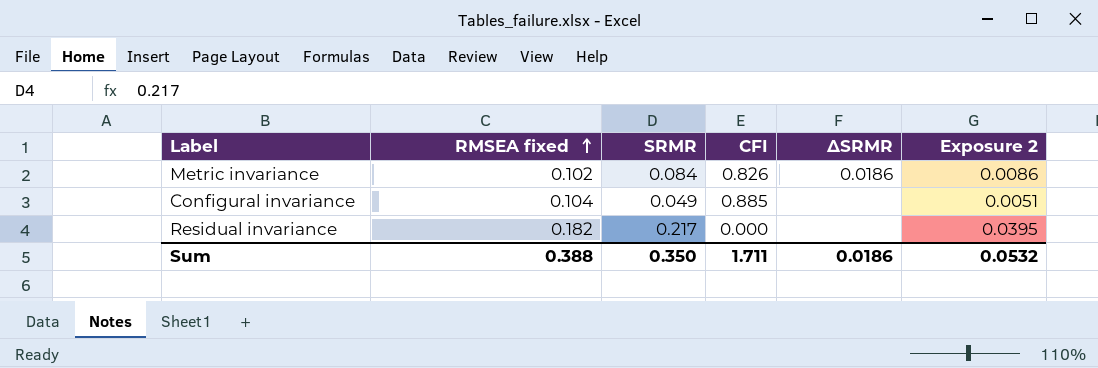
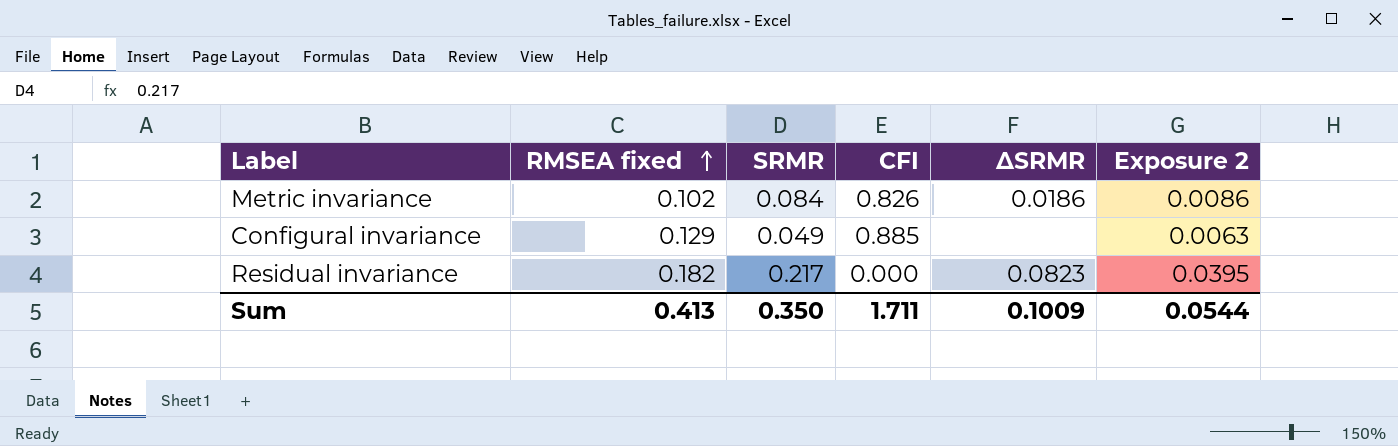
Configural invariance | RMSEA fixed: 0.104 -> 0.129
Configural invariance | Exposure 2: 0.0051 -> 0.0063
Residual invariance | ΔSRMR: none -> 0.0823
Sum | RMSEA fixed: 0.388 -> 0.413
Sum | ΔSRMR: 0.0186 -> 0.1009
Sum | Exposure 2: 0.0532 -> 0.0544

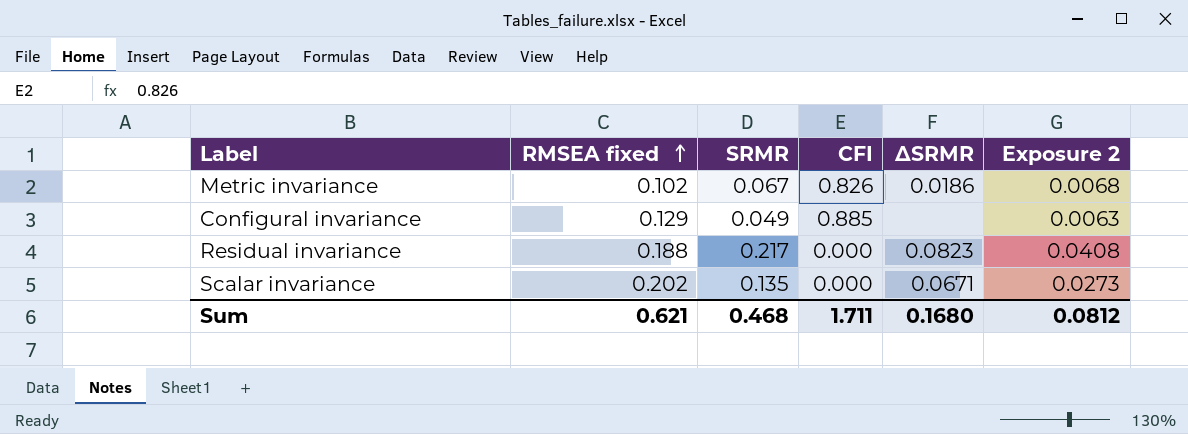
Metric invariance | SRMR: 0.084 -> 0.067
Metric invariance | Exposure 2: 0.0086 -> 0.0068
Residual invariance | RMSEA fixed: 0.182 -> 0.188
Residual invariance | Exposure 2: 0.0395 -> 0.0408
row Scalar invariance: none -> 0.202 | 0.135 | 0.000 | 0.0671 | 0.0273
Sum | RMSEA fixed: 0.413 -> 0.621
Sum | SRMR: 0.350 -> 0.468
Sum | ΔSRMR: 0.1009 -> 0.1680
Sum | Exposure 2: 0.0544 -> 0.0812

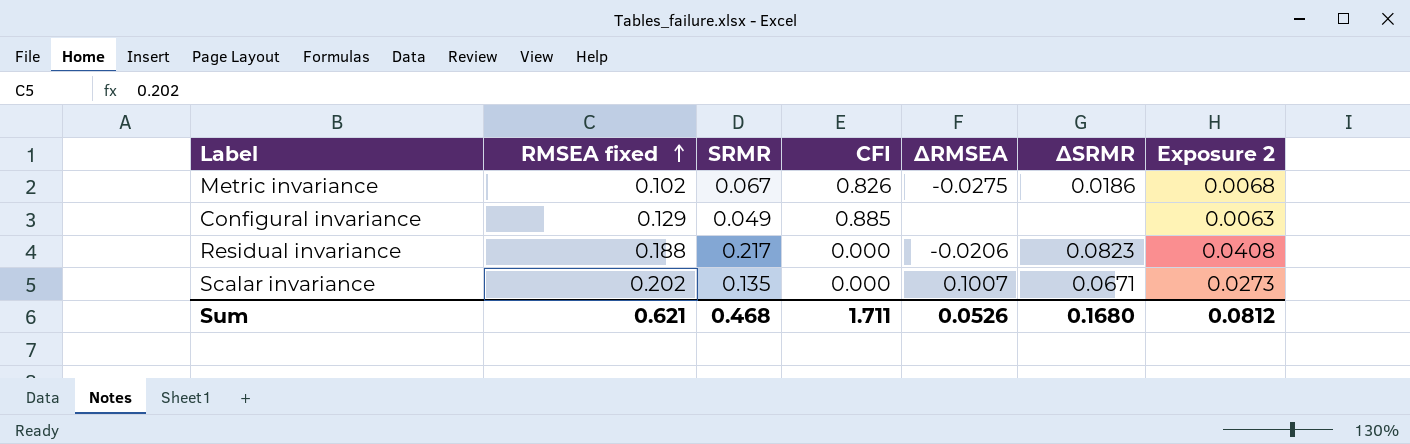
column ΔRMSEA | position: none -> 5

